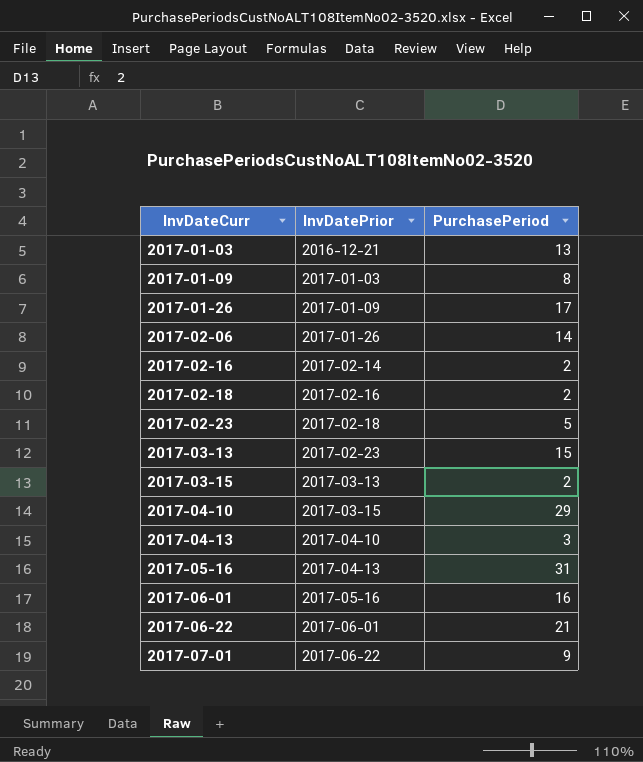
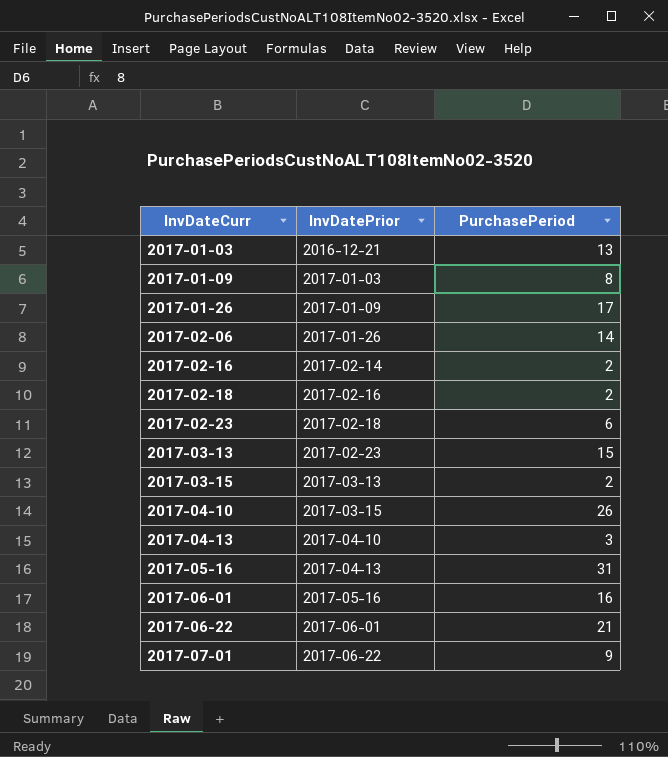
2017-02-23 | PurchasePeriod: 5 -> 6
2017-04-10 | PurchasePeriod: 29 -> 26

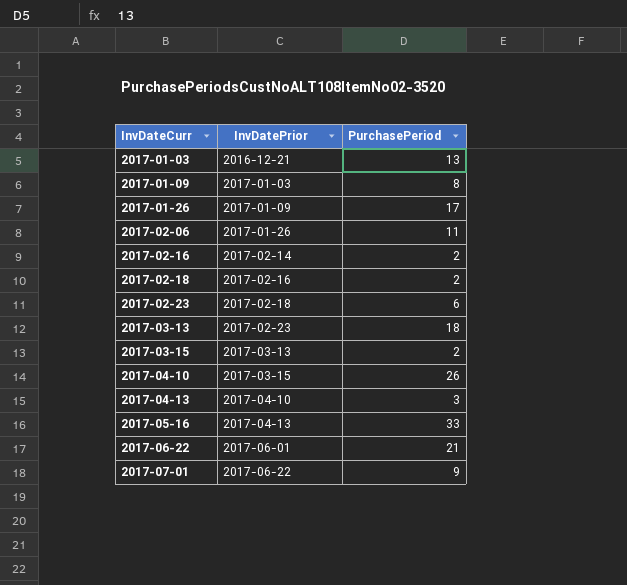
row 2017-06-01: 2017-05-16 | 16 -> none
2017-02-06 | PurchasePeriod: 14 -> 11
2017-03-13 | PurchasePeriod: 15 -> 18
2017-05-16 | PurchasePeriod: 31 -> 33

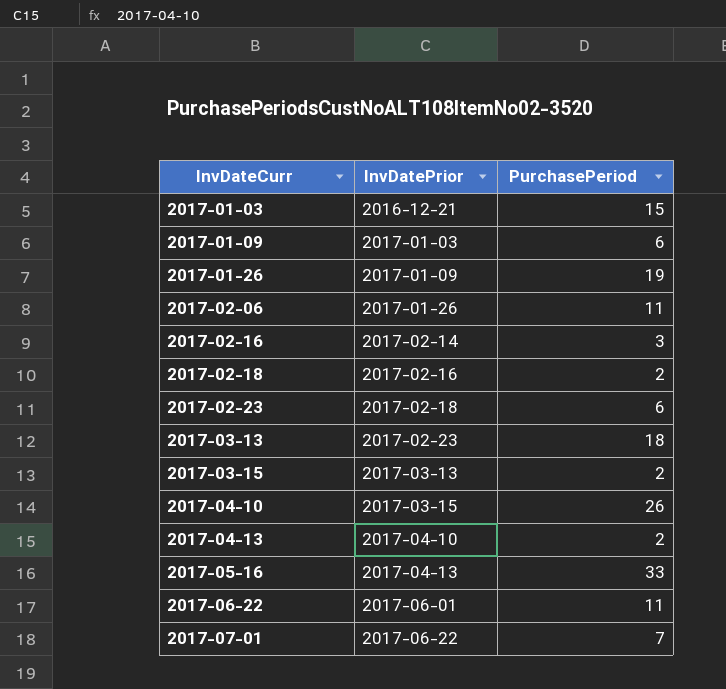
2017-01-03 | PurchasePeriod: 13 -> 15
2017-01-09 | PurchasePeriod: 8 -> 6
2017-01-26 | PurchasePeriod: 17 -> 19
2017-02-16 | PurchasePeriod: 2 -> 3
2017-04-13 | PurchasePeriod: 3 -> 2
2017-06-22 | PurchasePeriod: 21 -> 11
2017-07-01 | PurchasePeriod: 9 -> 7

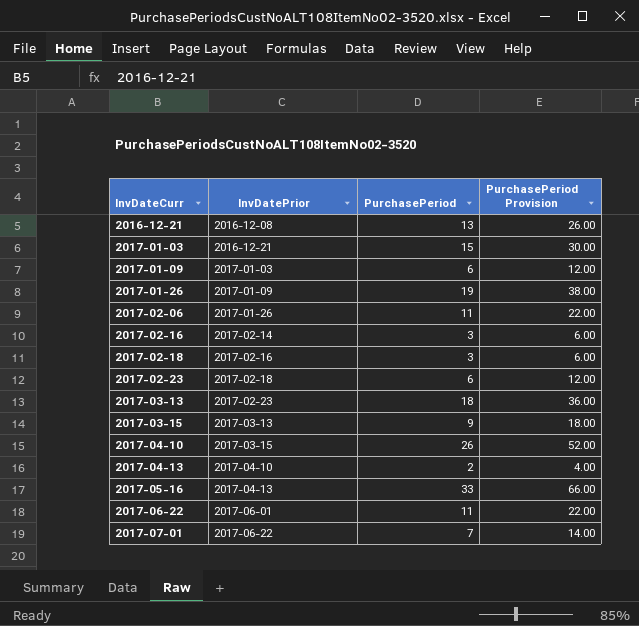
column PurchasePeriod Provision | formula: none -> [PurchasePeriod] * 2
row 2016-12-21: none -> 2016-12-08 | 13 | 26.00
2017-02-18 | PurchasePeriod: 2 -> 3
2017-03-15 | PurchasePeriod: 2 -> 9

